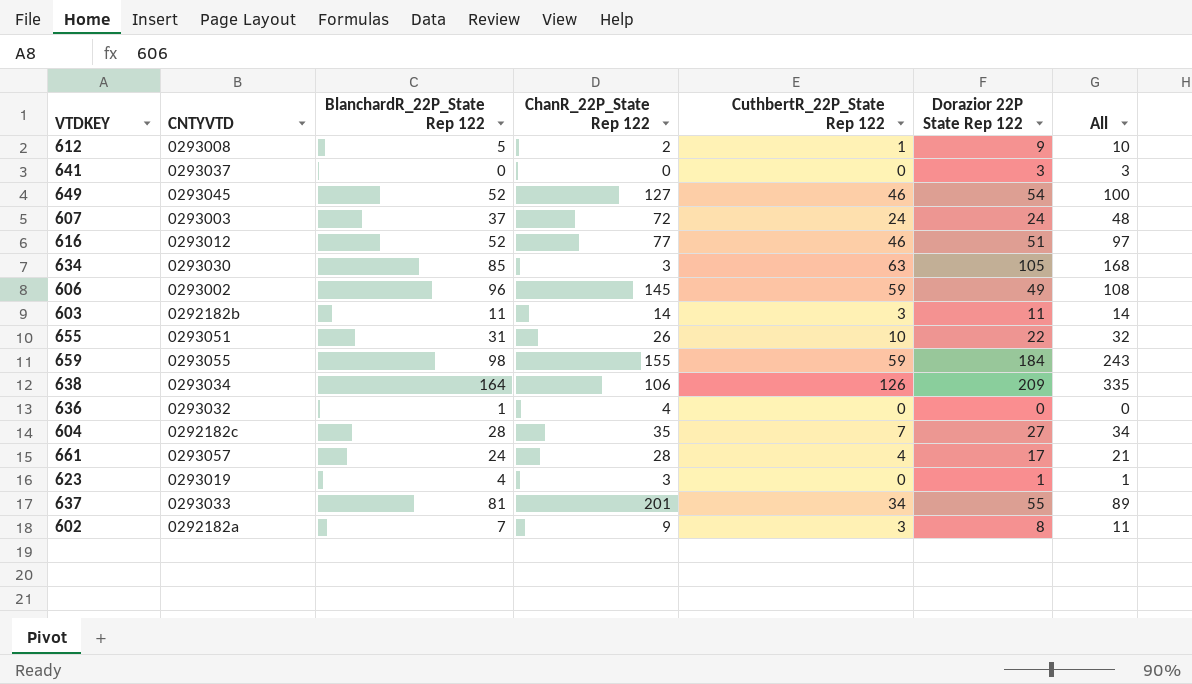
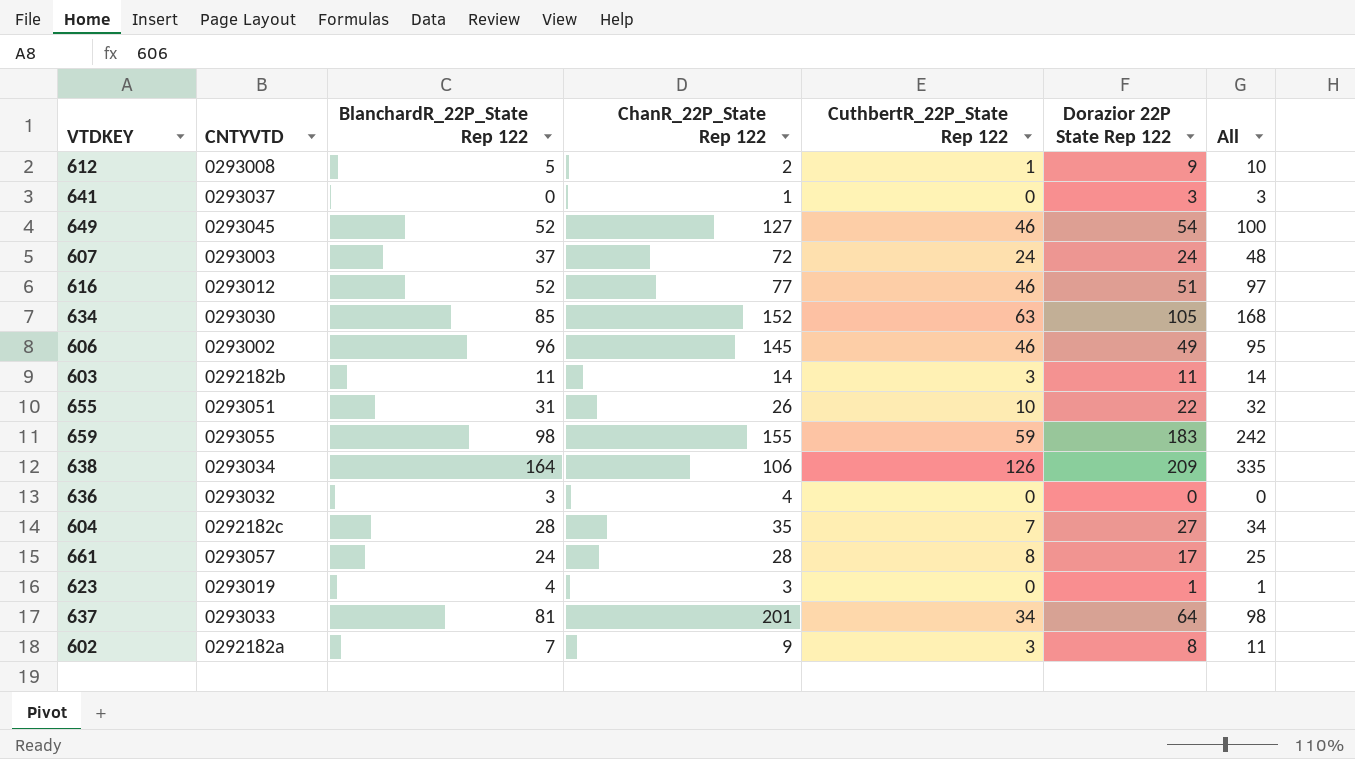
641 | ChanR_22P_State Rep 122: 0 -> 1
634 | ChanR_22P_State Rep 122: 3 -> 152
606 | CuthbertR_22P_State Rep 122: 59 -> 46
606 | All: 108 -> 95
659 | Dorazior 22P State Rep 122: 184 -> 183
659 | All: 243 -> 242
636 | BlanchardR_22P_State Rep 122: 1 -> 3
661 | CuthbertR_22P_State Rep 122: 4 -> 8
661 | All: 21 -> 25
637 | Dorazior 22P State Rep 122: 55 -> 64
637 | All: 89 -> 98

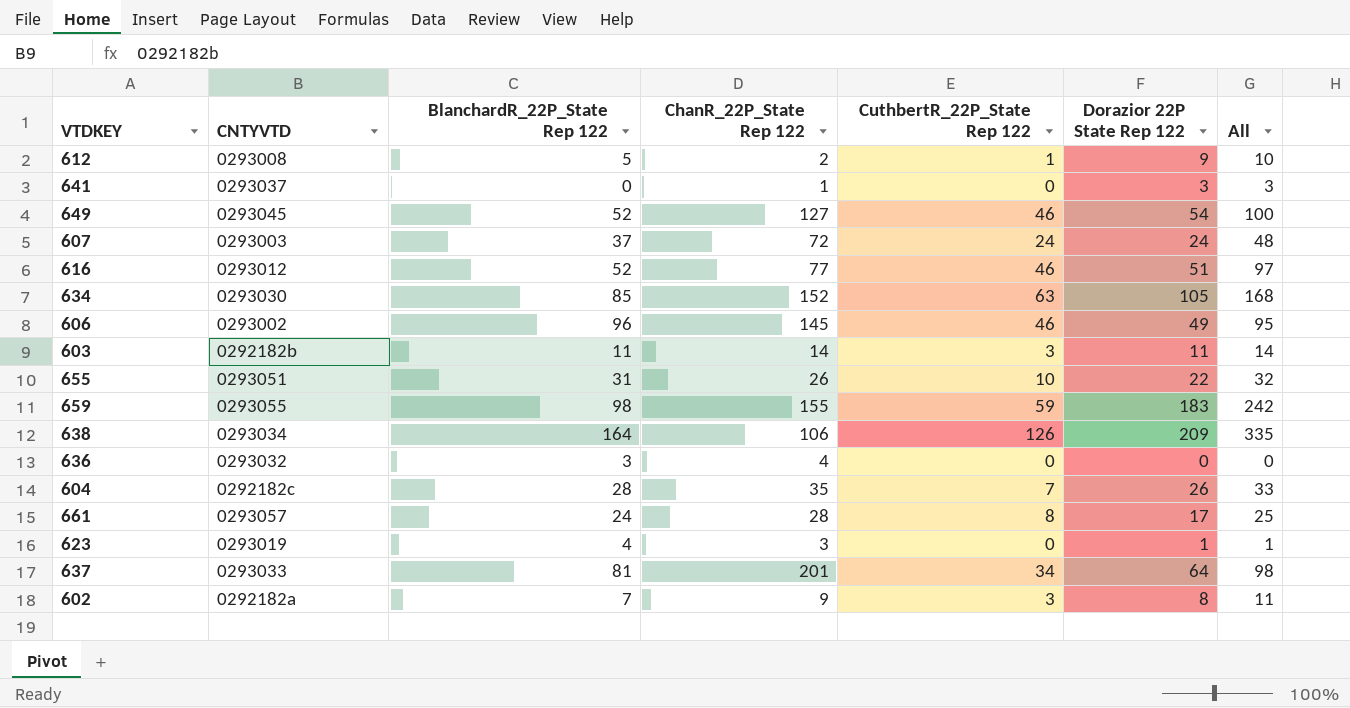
604 | Dorazior 22P State Rep 122: 27 -> 26
604 | All: 34 -> 33

